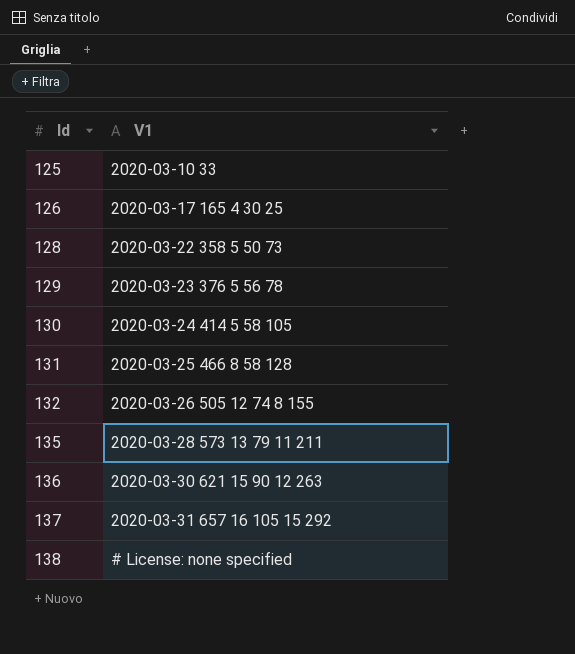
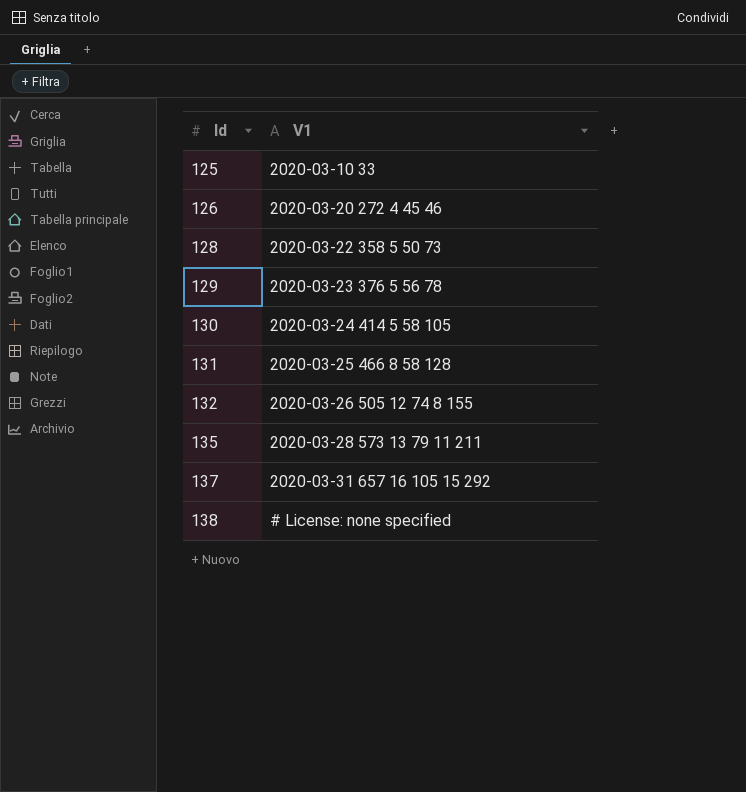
row 136: 2020-03-30 621 15 90 12 263 -> none
126 | V1: 2020-03-17 165 4 30 25 -> 2020-03-20 272 4 45 46

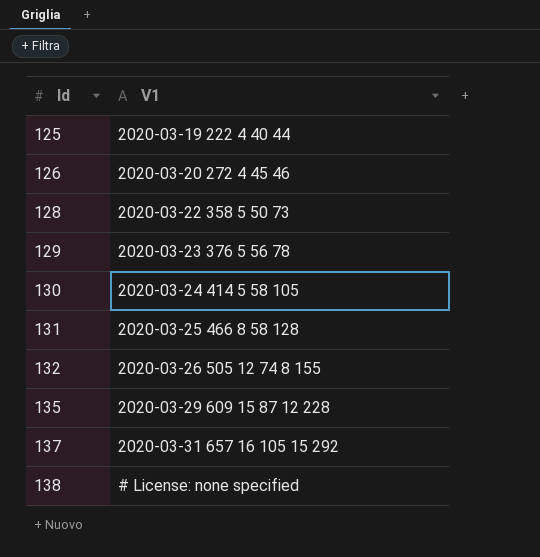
125 | V1: 2020-03-10 33 -> 2020-03-19 222 4 40 44
135 | V1: 2020-03-28 573 13 79 11 211 -> 2020-03-29 609 15 87 12 228

